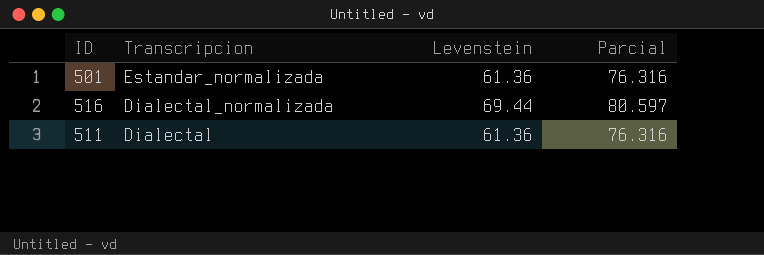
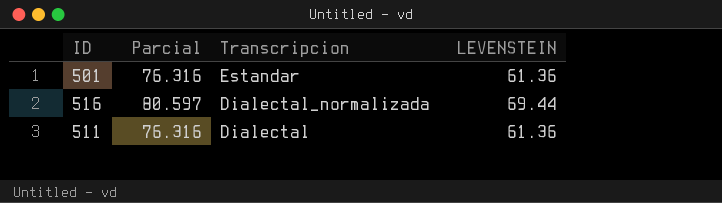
column Parcial | position: 4 -> 2
column name: Levenstein -> LEVENSTEIN
501 | Transcripcion: Estandar_normalizada -> Estandar

